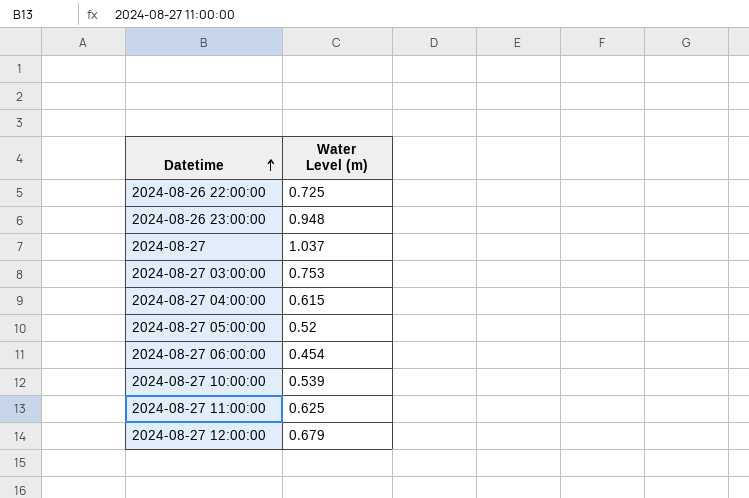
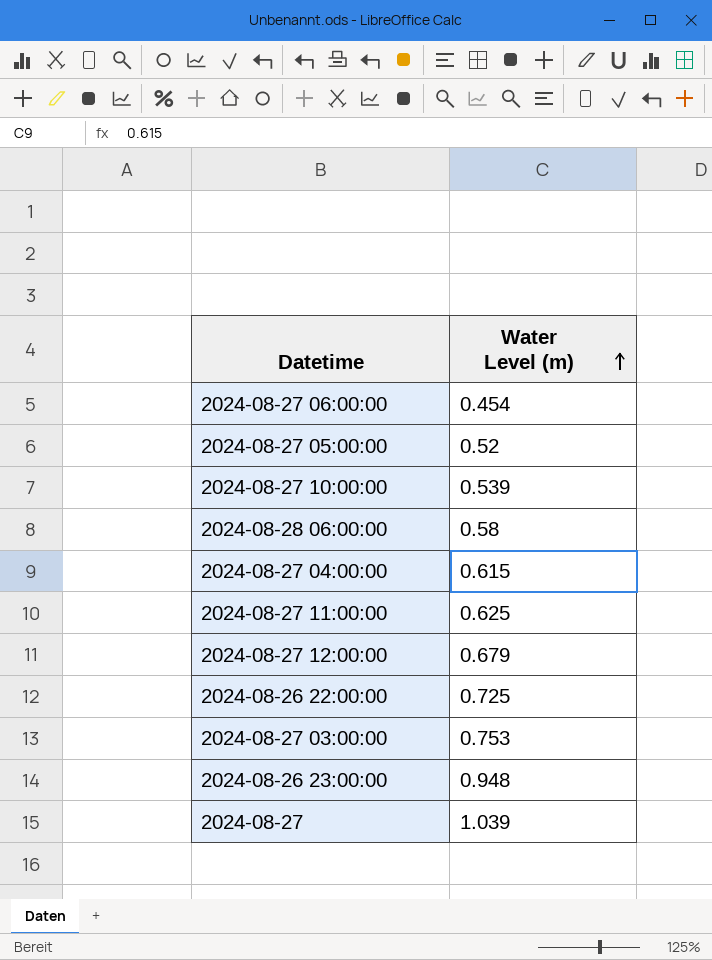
row order: Datetime ascending -> Water Level (m) ascending
row 2024-08-28 06:00:00: none -> 0.58
2024-08-27 | Water Level (m): 1.037 -> 1.039

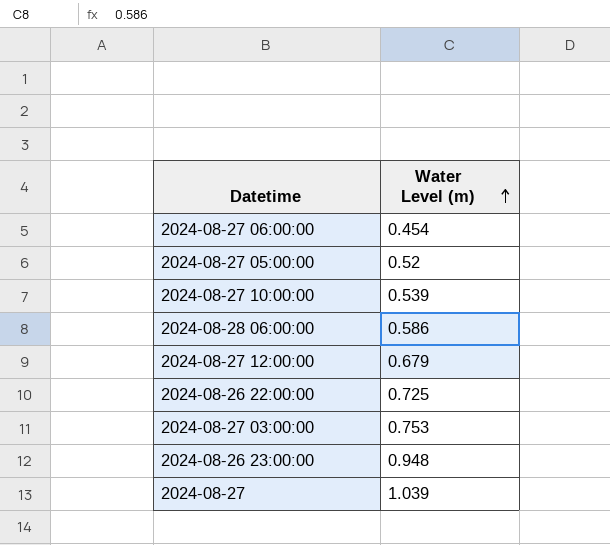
row 2024-08-27 04:00:00: 0.615 -> none
row 2024-08-27 11:00:00: 0.625 -> none
2024-08-28 06:00:00 | Water Level (m): 0.58 -> 0.586

